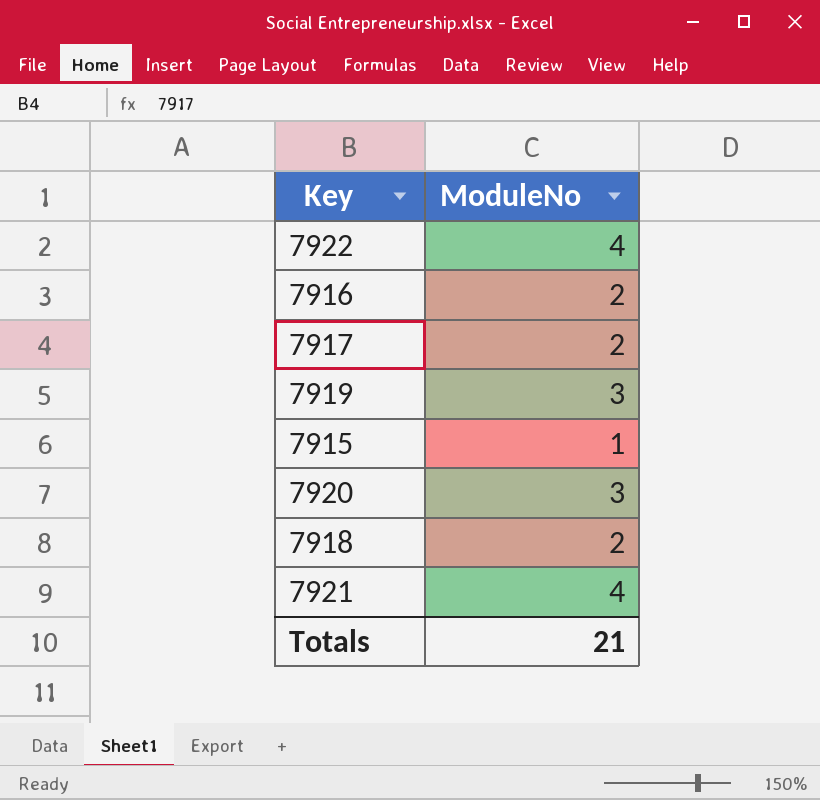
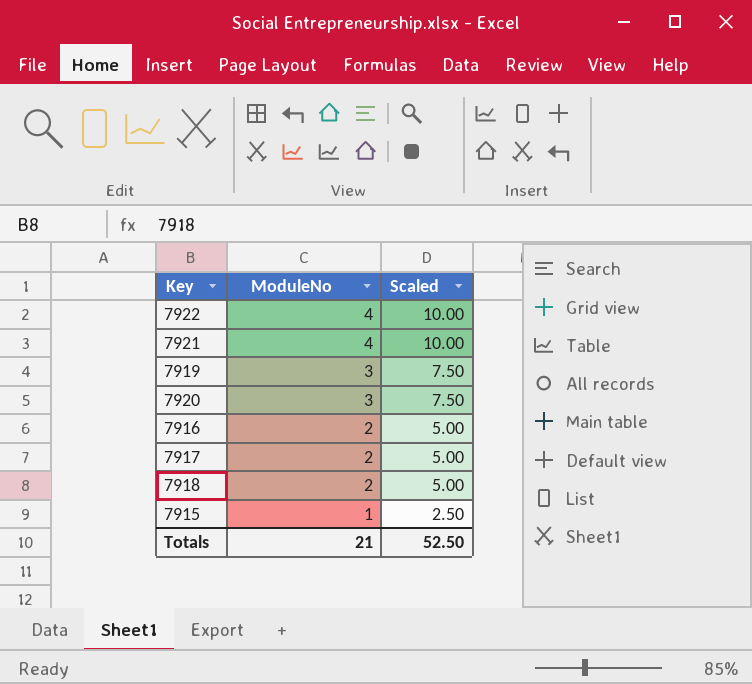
row order: none -> ModuleNo descending
column Scaled | formula: none -> [ModuleNo] * 2.5

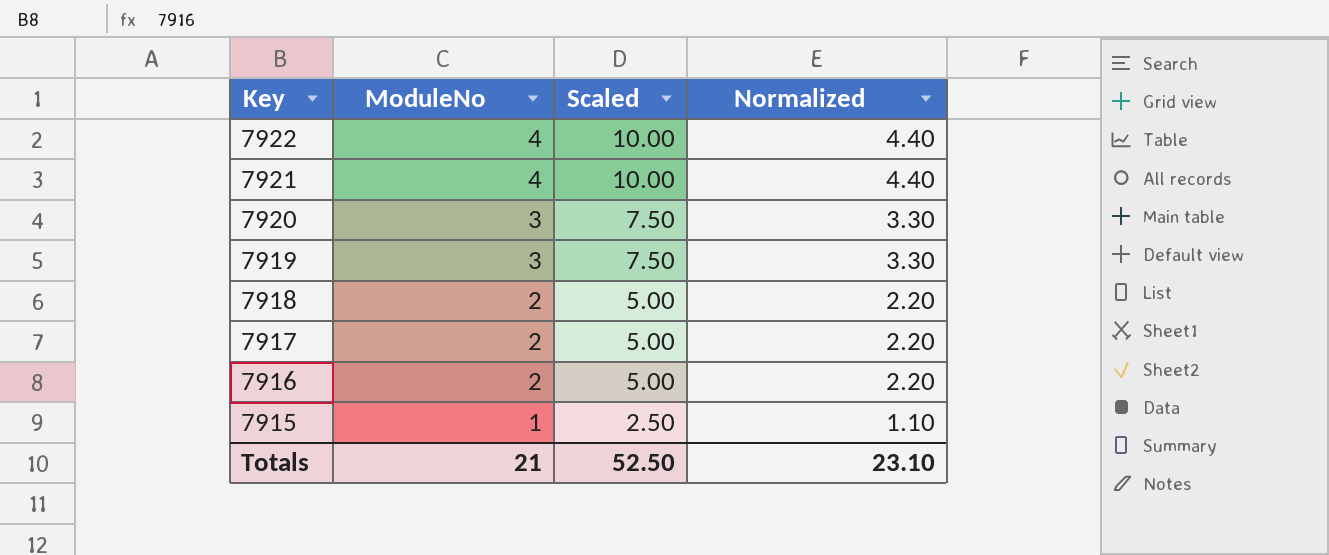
row order: ModuleNo descending -> Key descending
column Normalized | formula: none -> [ModuleNo] * 1.1

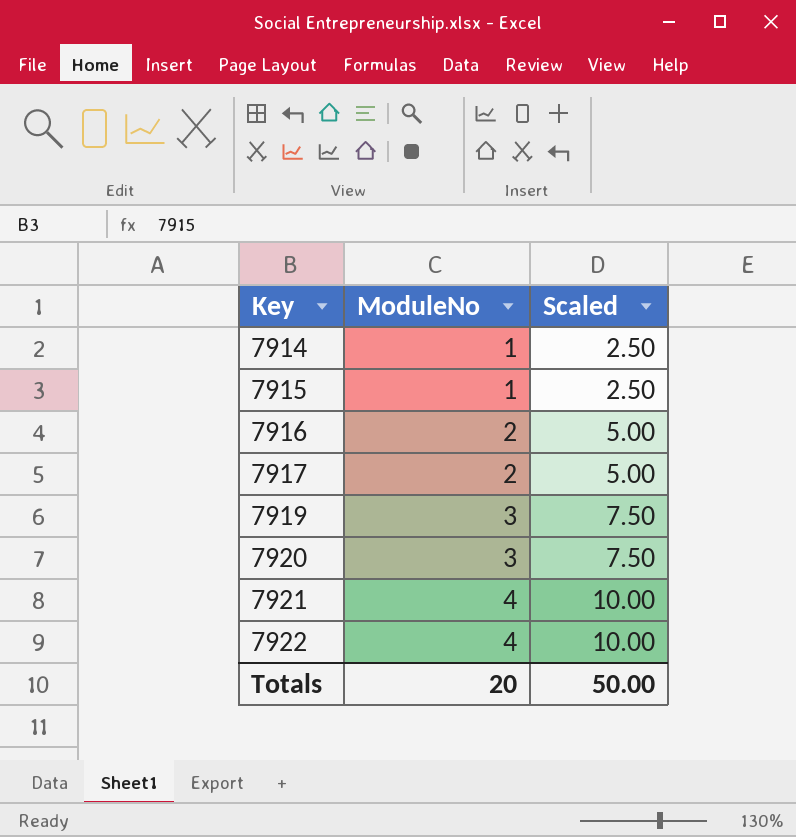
row order: Key descending -> Key ascending
column Normalized | formula: [ModuleNo] * 1.1 -> none
row 7918: 2 | 5.00 | 2.20 -> none
row 7914: none -> 1 | 2.50
Totals | ModuleNo: 21 -> 20
Totals | Scaled: 52.50 -> 50.00

